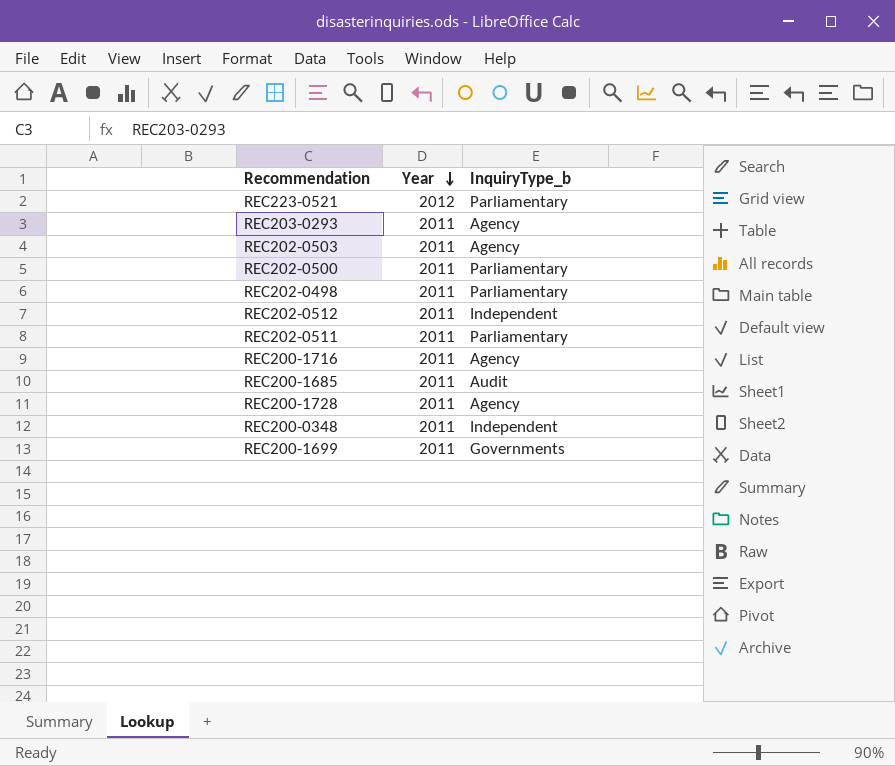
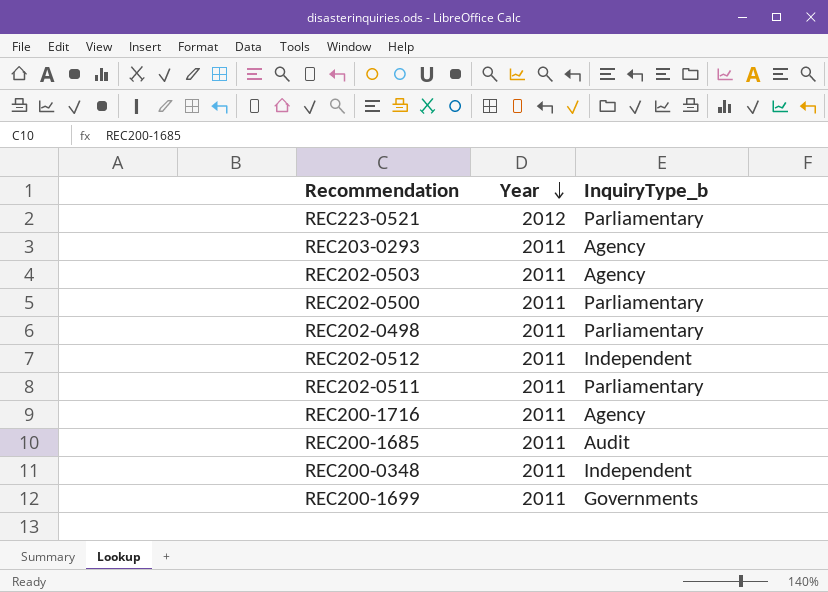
row REC200-1728: 2011 | Agency -> none

